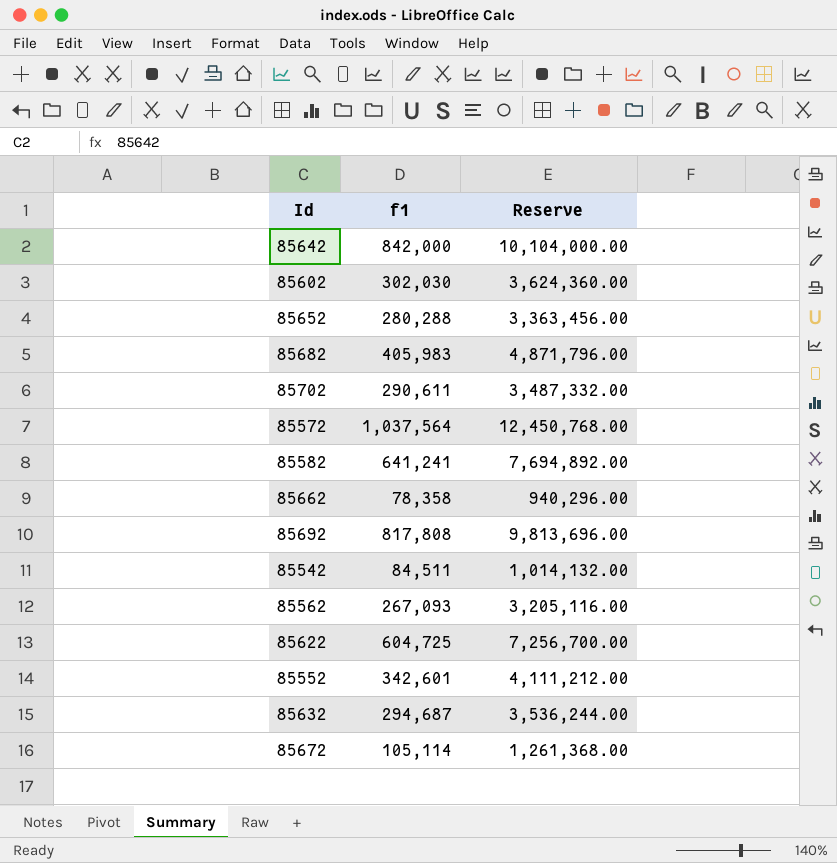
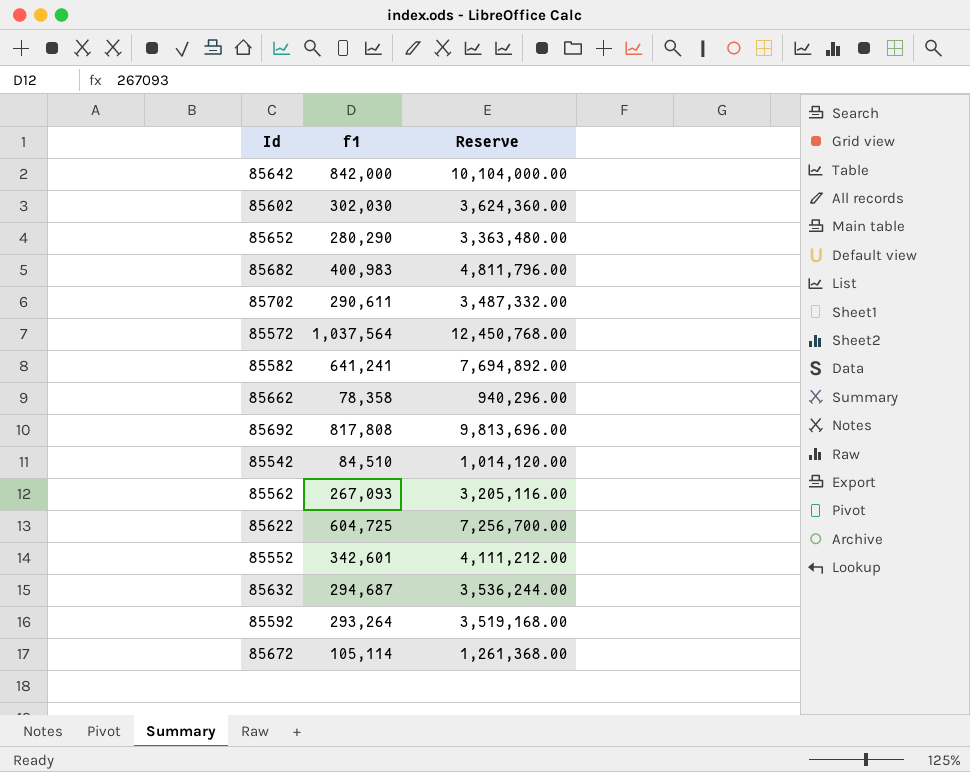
85652 | f1: 280,288 -> 280,290
85652 | Reserve: 3,363,456.00 -> 3,363,480.00
85682 | f1: 405,983 -> 400,983
85682 | Reserve: 4,871,796.00 -> 4,811,796.00
85542 | f1: 84,511 -> 84,510
85542 | Reserve: 1,014,132.00 -> 1,014,120.00
row 85592: none -> 293,264 | 3,519,168.00

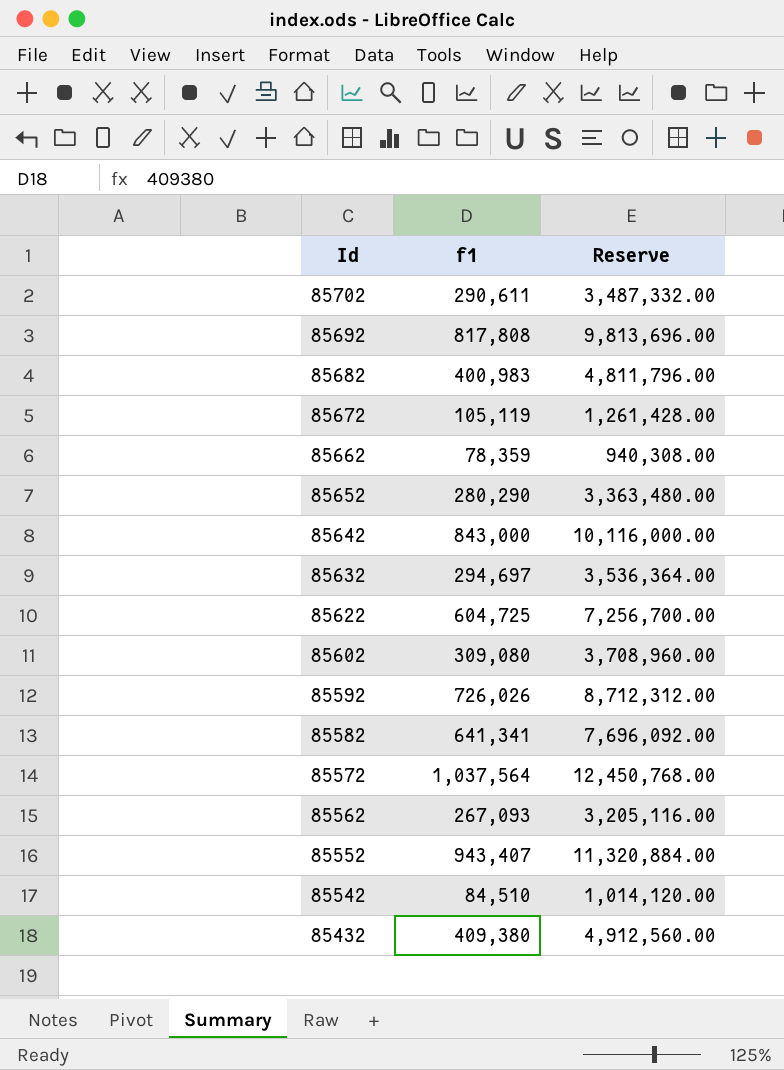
row order: none -> Id descending
85672 | f1: 105,114 -> 105,119
85672 | Reserve: 1,261,368.00 -> 1,261,428.00
85662 | f1: 78,358 -> 78,359
85662 | Reserve: 940,296.00 -> 940,308.00
85642 | f1: 842,000 -> 843,000
85642 | Reserve: 10,104,000.00 -> 10,116,000.00
85632 | f1: 294,687 -> 294,697
85632 | Reserve: 3,536,244.00 -> 3,536,364.00
85602 | f1: 302,030 -> 309,080
85602 | Reserve: 3,624,360.00 -> 3,708,960.00
85592 | f1: 293,264 -> 726,026
85592 | Reserve: 3,519,168.00 -> 8,712,312.00
85582 | f1: 641,241 -> 641,341
85582 | Reserve: 7,694,892.00 -> 7,696,092.00
85552 | f1: 342,601 -> 943,407
85552 | Reserve: 4,111,212.00 -> 11,320,884.00
row 85432: none -> 409,380 | 4,912,560.00

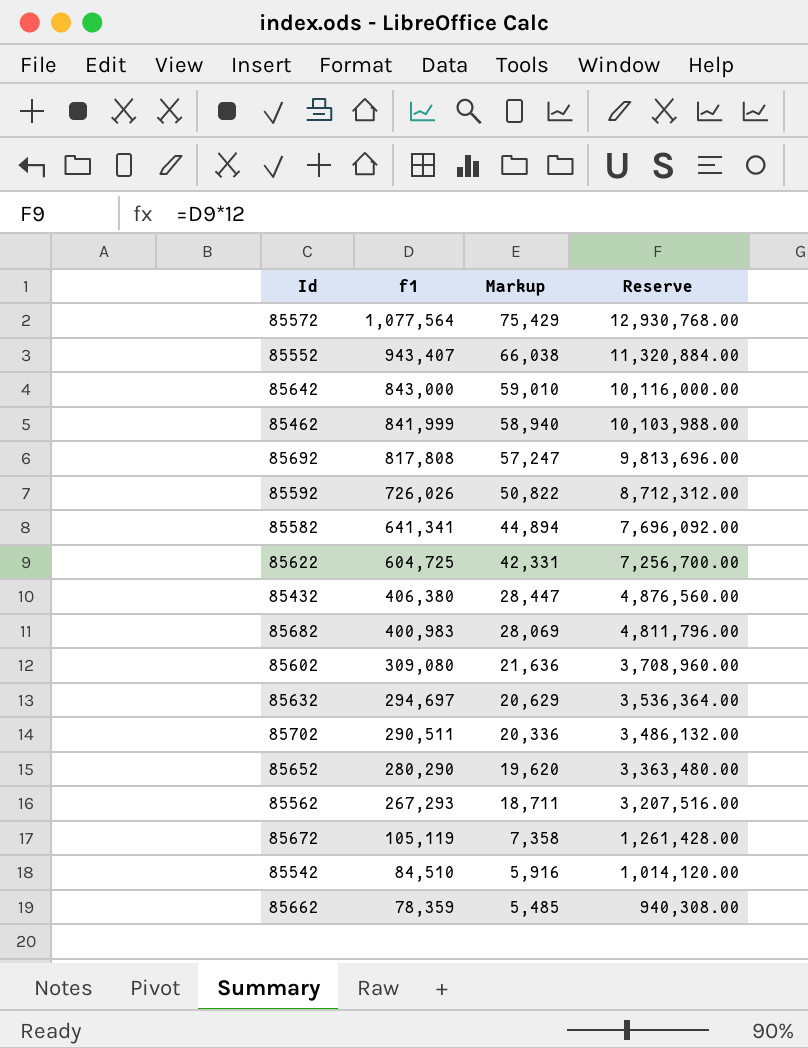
row order: Id descending -> f1 descending
column Markup | formula: none -> [f1] * 0.07
85572 | f1: 1,037,564 -> 1,077,564
85572 | Reserve: 12,450,768.00 -> 12,930,768.00
row 85462: none -> 841,999 | 58,940 | 10,103,988.00
85432 | f1: 409,380 -> 406,380
85432 | Reserve: 4,912,560.00 -> 4,876,560.00
85702 | f1: 290,611 -> 290,511
85702 | Reserve: 3,487,332.00 -> 3,486,132.00
85562 | f1: 267,093 -> 267,293
85562 | Reserve: 3,205,116.00 -> 3,207,516.00

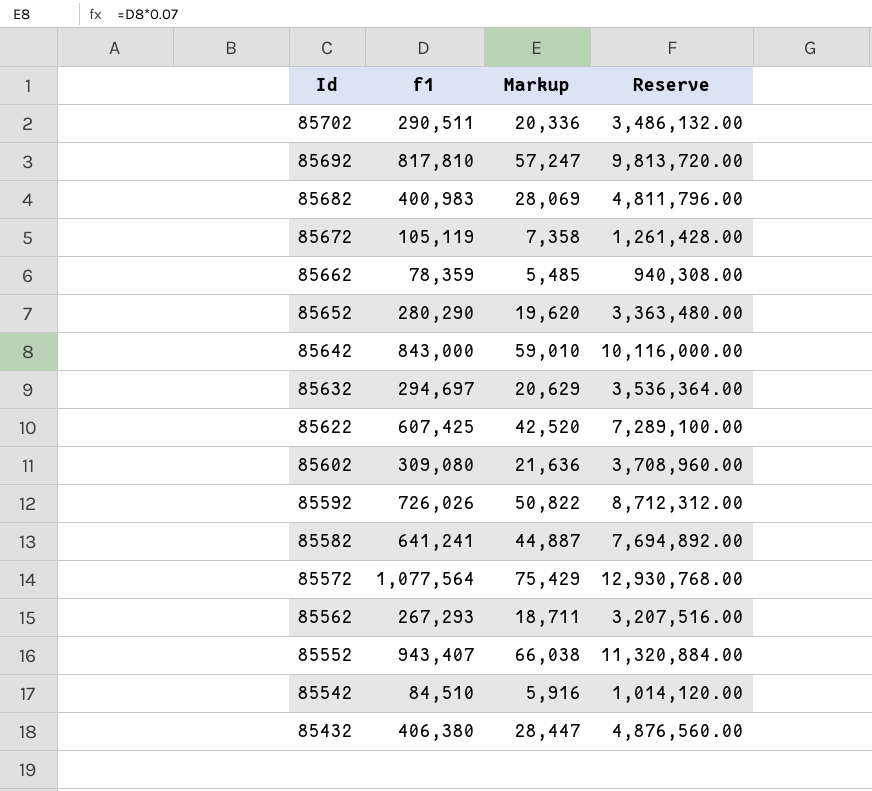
row order: f1 descending -> Id descending
row 85462: 841,999 | 58,940 | 10,103,988.00 -> none
85692 | f1: 817,808 -> 817,810
85692 | Reserve: 9,813,696.00 -> 9,813,720.00
85622 | f1: 604,725 -> 607,425
85622 | Markup: 42,331 -> 42,520
85622 | Reserve: 7,256,700.00 -> 7,289,100.00
85582 | f1: 641,341 -> 641,241
85582 | Markup: 44,894 -> 44,887
85582 | Reserve: 7,696,092.00 -> 7,694,892.00

